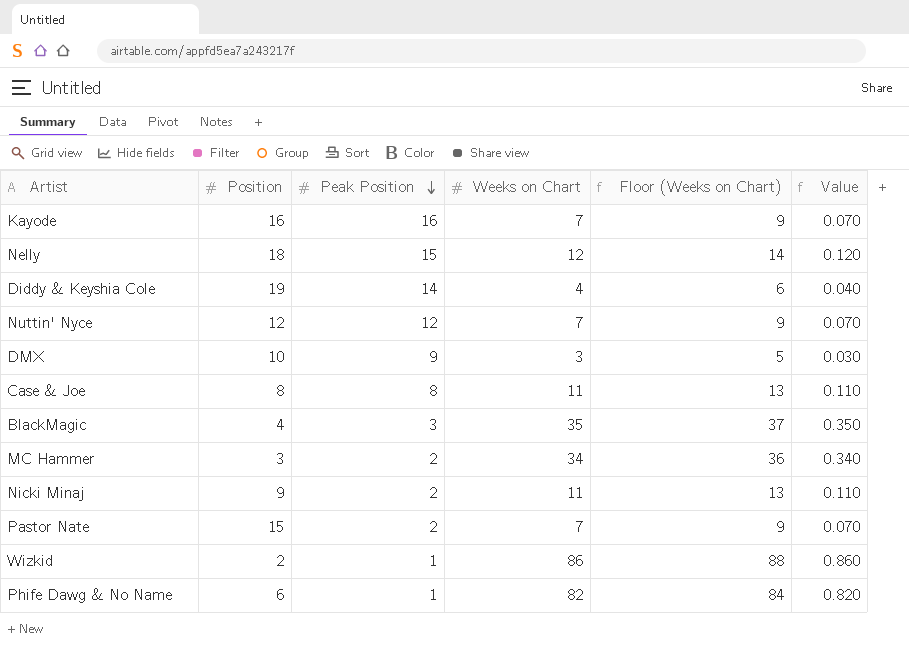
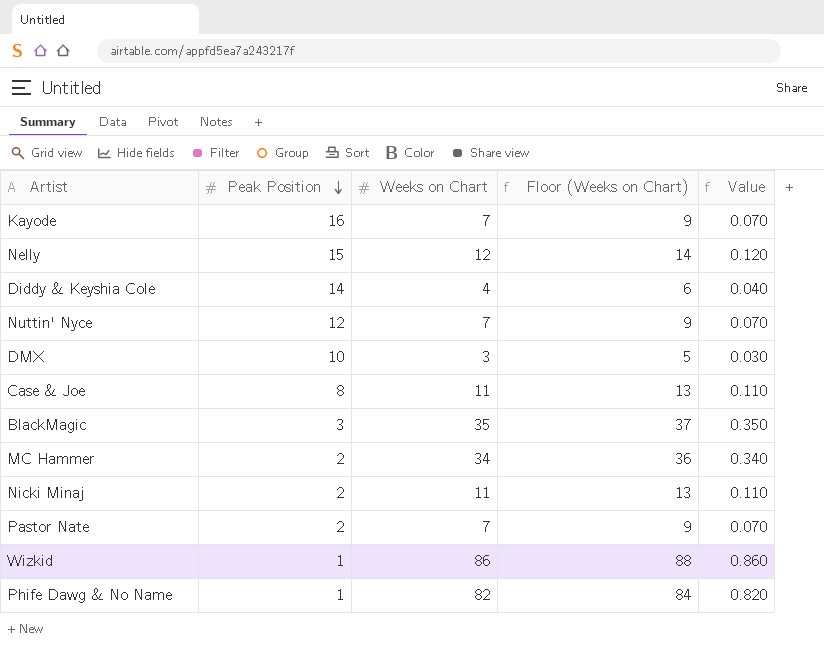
column Position | position: 2 -> none
DMX | Peak Position: 9 -> 10

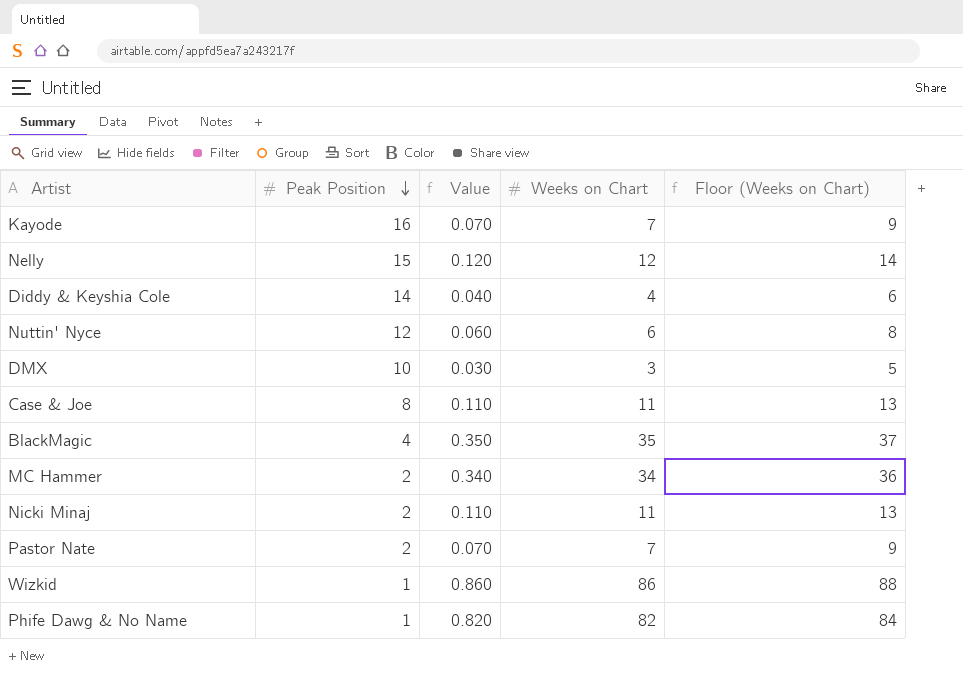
column Value | position: 5 -> 3
Nuttin' Nyce | Value: 0.070 -> 0.060
Nuttin' Nyce | Weeks on Chart: 7 -> 6
Nuttin' Nyce | Floor (Weeks on Chart): 9 -> 8
BlackMagic | Peak Position: 3 -> 4

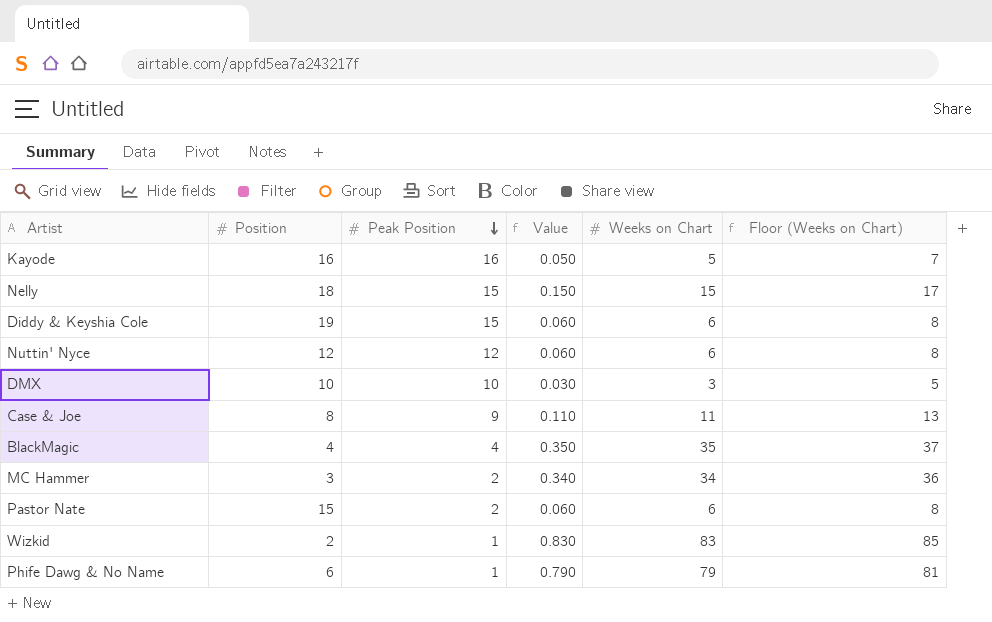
column Position | position: none -> 2
row Nicki Minaj: 2 | 0.110 | 11 | 13 -> none
Kayode | Value: 0.070 -> 0.050
Kayode | Weeks on Chart: 7 -> 5
Kayode | Floor (Weeks on Chart): 9 -> 7
Nelly | Value: 0.120 -> 0.150
Nelly | Weeks on Chart: 12 -> 15
Nelly | Floor (Weeks on Chart): 14 -> 17
Diddy & Keyshia Cole | Peak Position: 14 -> 15
Diddy & Keyshia Cole | Value: 0.040 -> 0.060
Diddy & Keyshia Cole | Weeks on Chart: 4 -> 6
Diddy & Keyshia Cole | Floor (Weeks on Chart): 6 -> 8
Case & Joe | Peak Position: 8 -> 9
Pastor Nate | Value: 0.070 -> 0.060
Pastor Nate | Weeks on Chart: 7 -> 6
Pastor Nate | Floor (Weeks on Chart): 9 -> 8
Wizkid | Value: 0.860 -> 0.830
Wizkid | Weeks on Chart: 86 -> 83
Wizkid | Floor (Weeks on Chart): 88 -> 85
Phife Dawg & No Name | Value: 0.820 -> 0.790
Phife Dawg & No Name | Weeks on Chart: 82 -> 79
Phife Dawg & No Name | Floor (Weeks on Chart): 84 -> 81

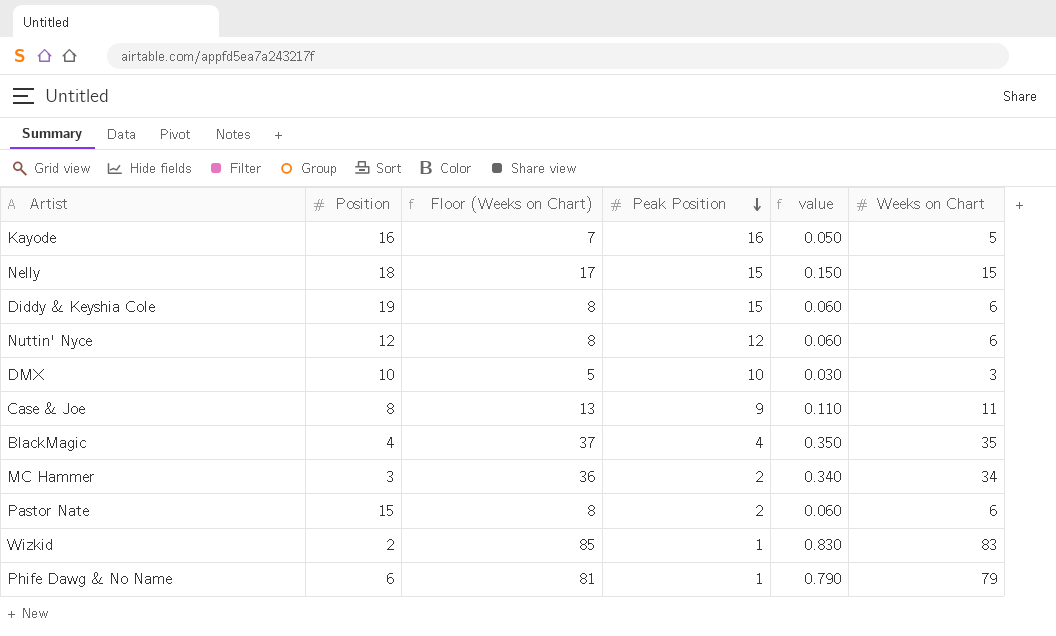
column Floor (Weeks on Chart) | position: 6 -> 3
column name: Value -> value

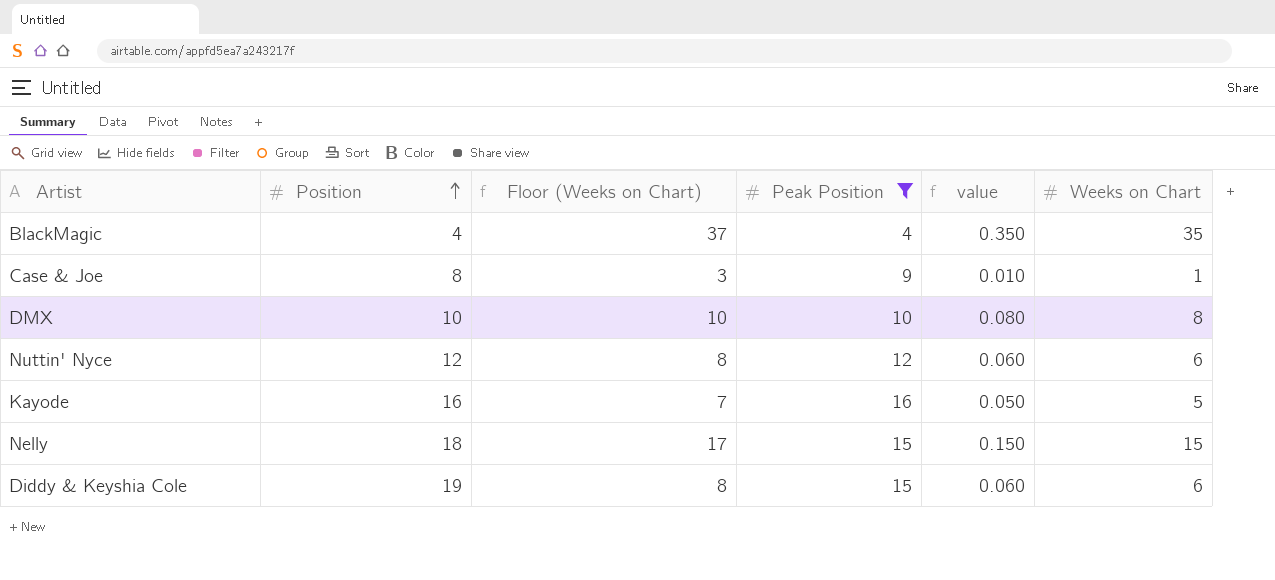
filter: none -> Peak Position >= 4
row order: Peak Position descending -> Position ascending
Case & Joe | Floor (Weeks on Chart): 13 -> 3
Case & Joe | value: 0.110 -> 0.010
Case & Joe | Weeks on Chart: 11 -> 1
DMX | Floor (Weeks on Chart): 5 -> 10
DMX | value: 0.030 -> 0.080
DMX | Weeks on Chart: 3 -> 8

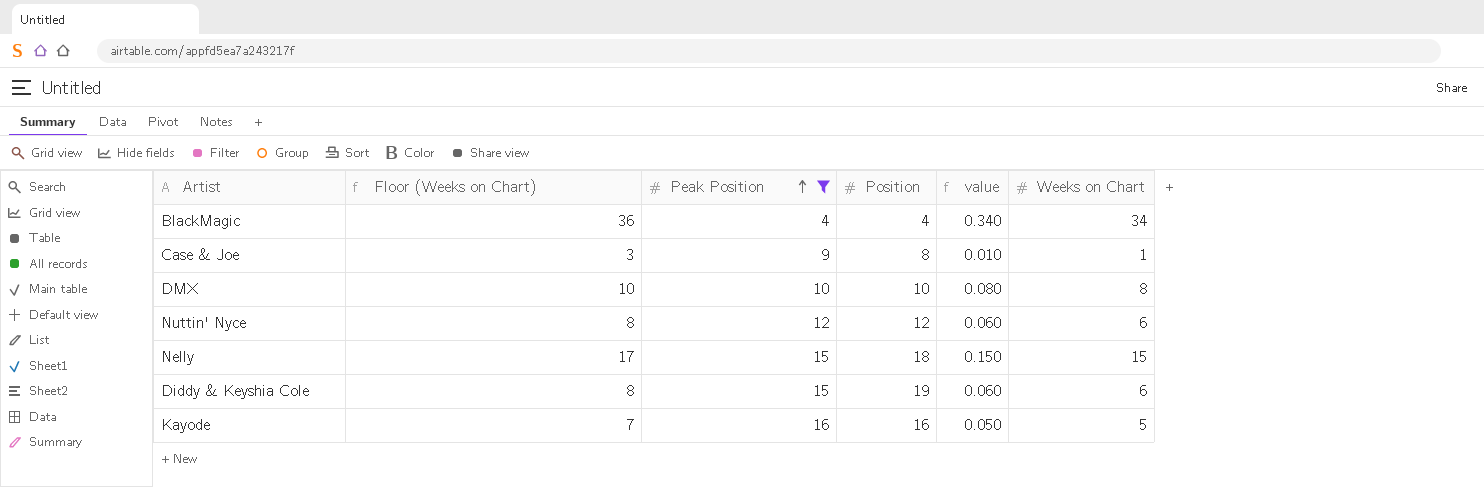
row order: Position ascending -> Peak Position ascending
column Position | position: 2 -> 4
BlackMagic | Floor (Weeks on Chart): 37 -> 36
BlackMagic | value: 0.350 -> 0.340
BlackMagic | Weeks on Chart: 35 -> 34

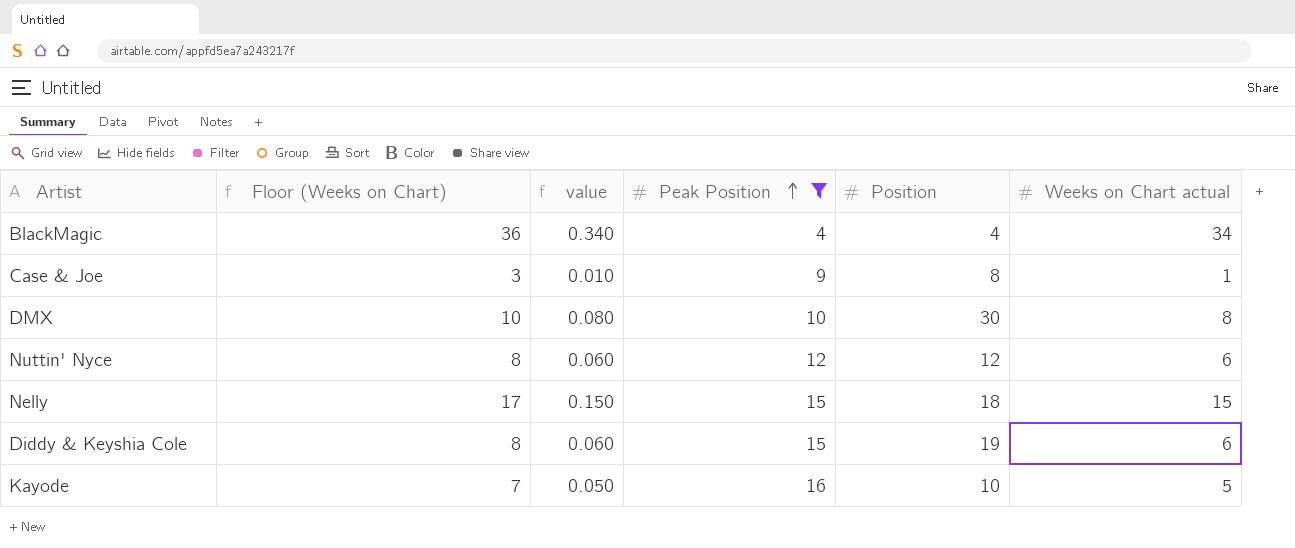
column value | position: 5 -> 3
column name: Weeks on Chart -> Weeks on Chart actual
DMX | Position: 10 -> 30
Kayode | Position: 16 -> 10

